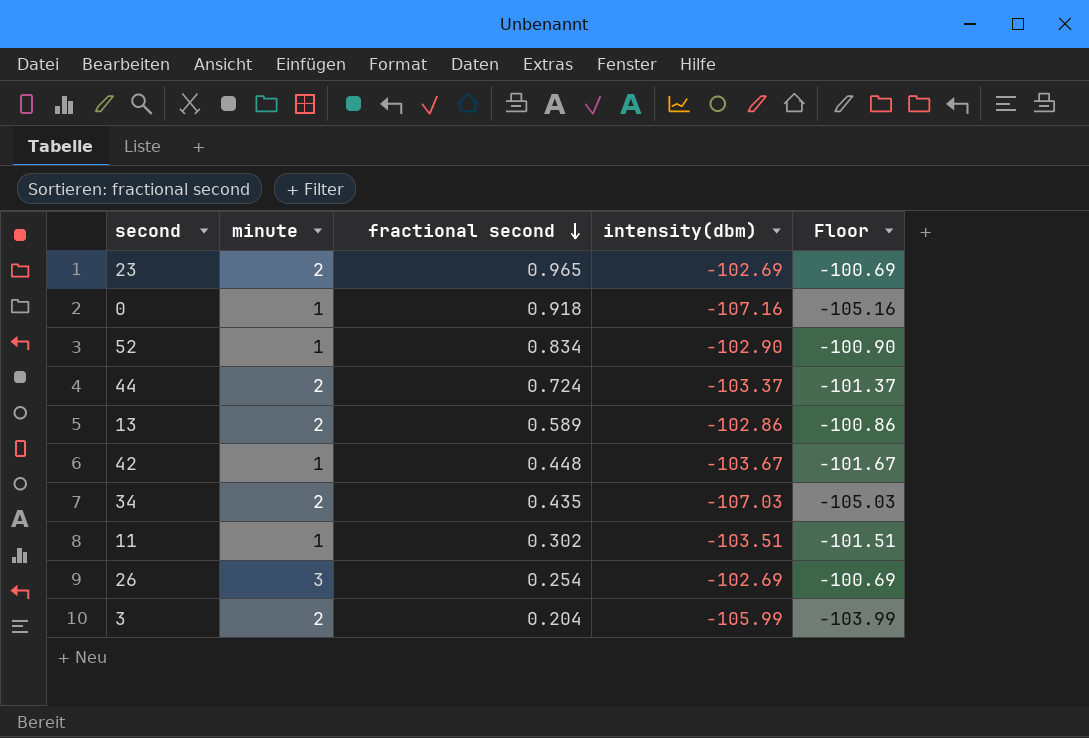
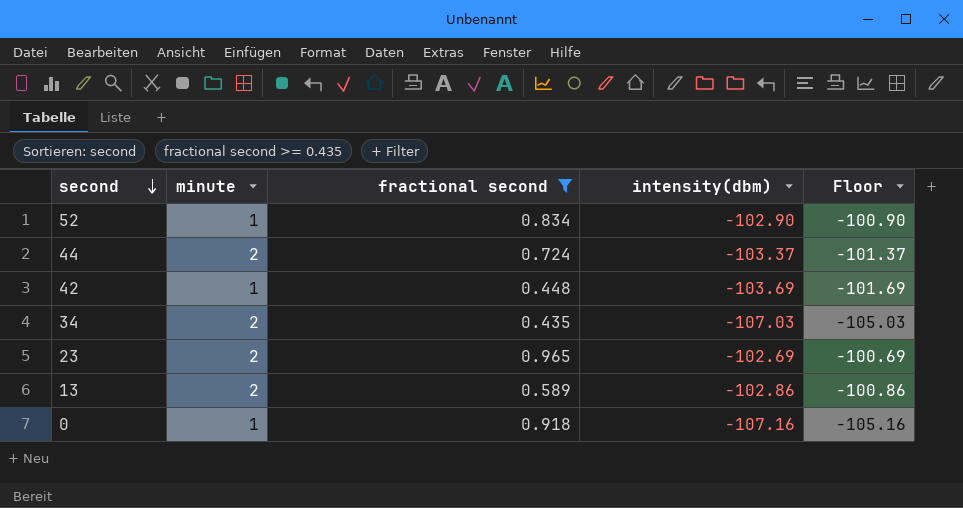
filter: none -> fractional second >= 0.435
row order: fractional second descending -> second descending
42 | intensity(dbm): -103.67 -> -103.69
42 | Floor: -101.67 -> -101.69

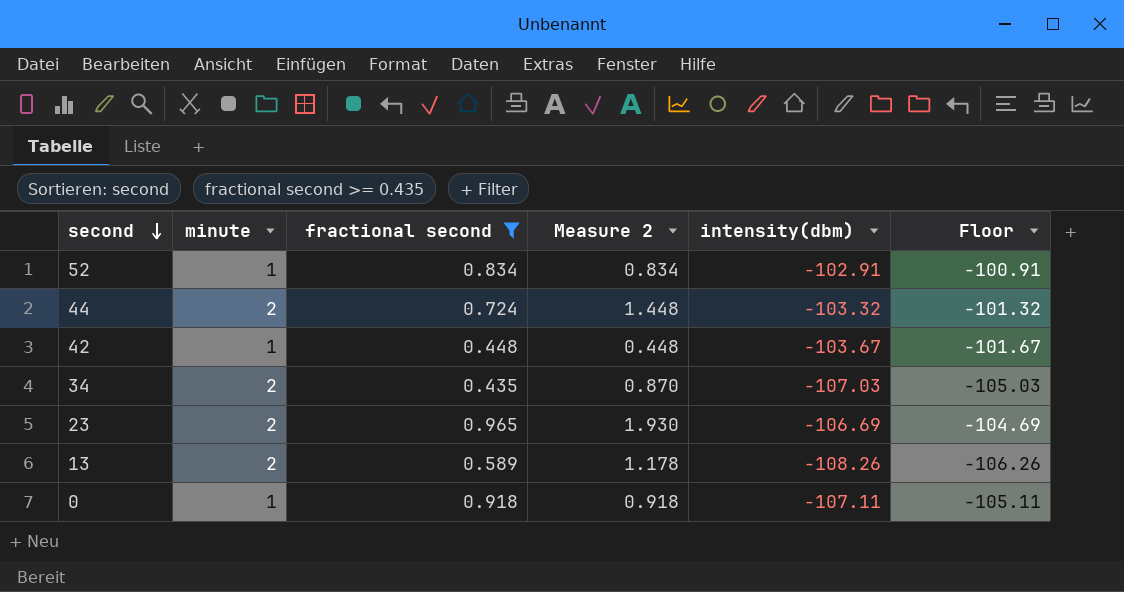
column Measure 2 | formula: none -> [minute] * [fractional second]
52 | intensity(dbm): -102.90 -> -102.91
52 | Floor: -100.90 -> -100.91
44 | intensity(dbm): -103.37 -> -103.32
44 | Floor: -101.37 -> -101.32
42 | intensity(dbm): -103.69 -> -103.67
42 | Floor: -101.69 -> -101.67
23 | intensity(dbm): -102.69 -> -106.69
23 | Floor: -100.69 -> -104.69
13 | intensity(dbm): -102.86 -> -108.26
13 | Floor: -100.86 -> -106.26
0 | intensity(dbm): -107.16 -> -107.11
0 | Floor: -105.16 -> -105.11

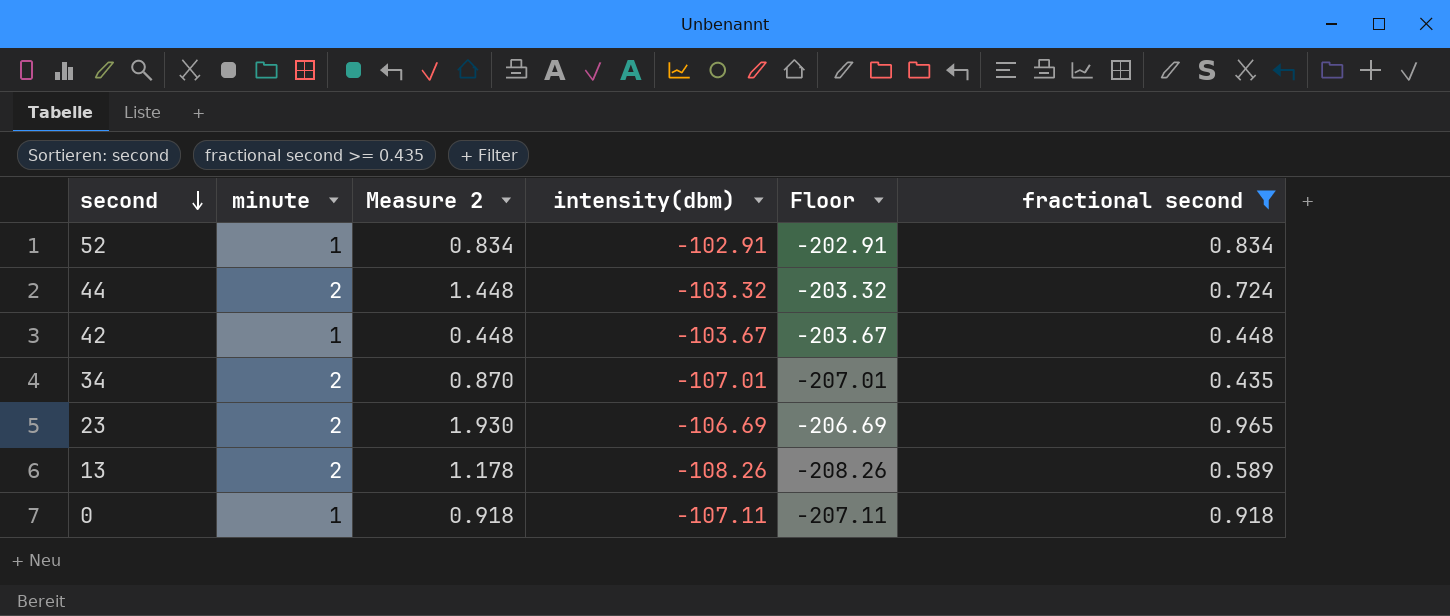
column Floor | formula: [intensity(dbm)] + 2 -> [intensity(dbm)] - 100
column fractional second | position: 3 -> 6
34 | intensity(dbm): -107.03 -> -107.01

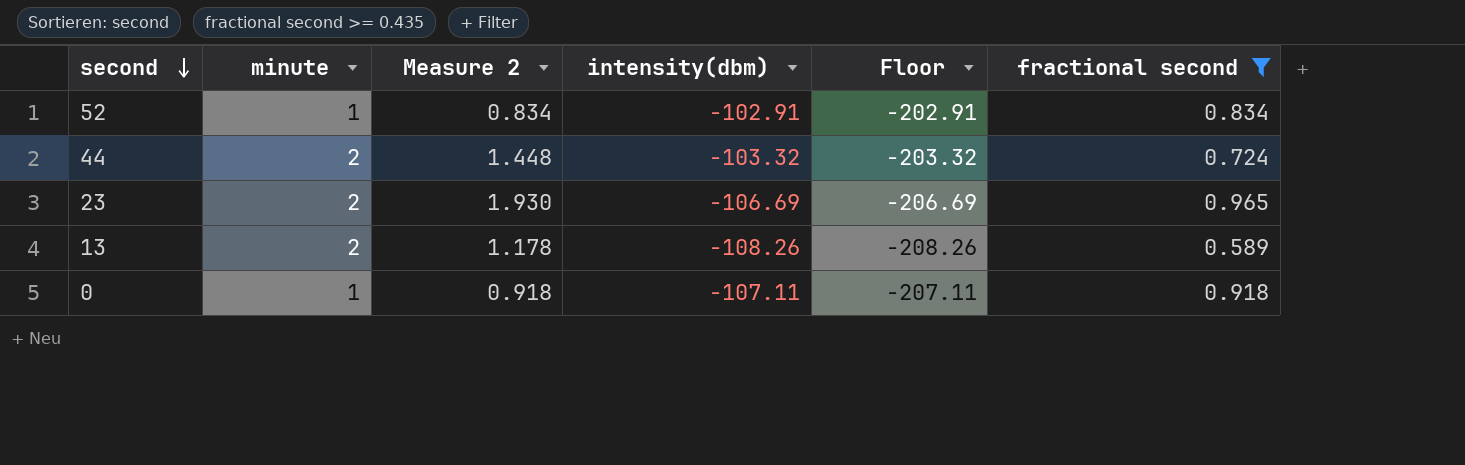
row 42: 1 | 0.448 | -103.67 | -203.67 | 0.448 -> none
row 34: 2 | 0.870 | -107.01 | -207.01 | 0.435 -> none

